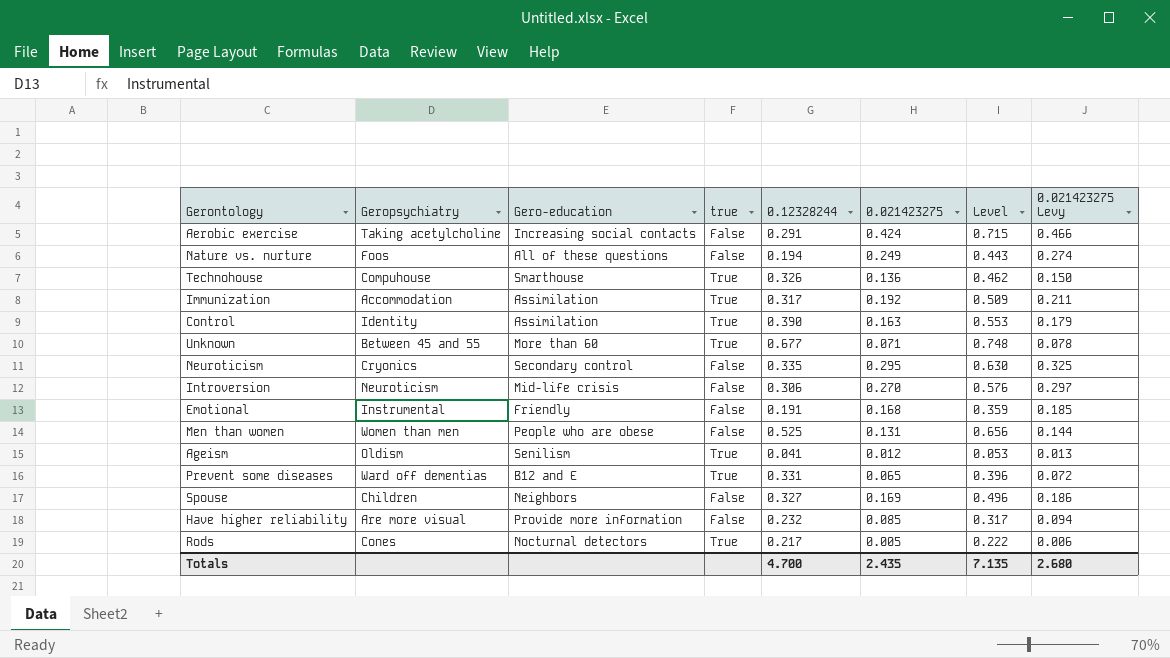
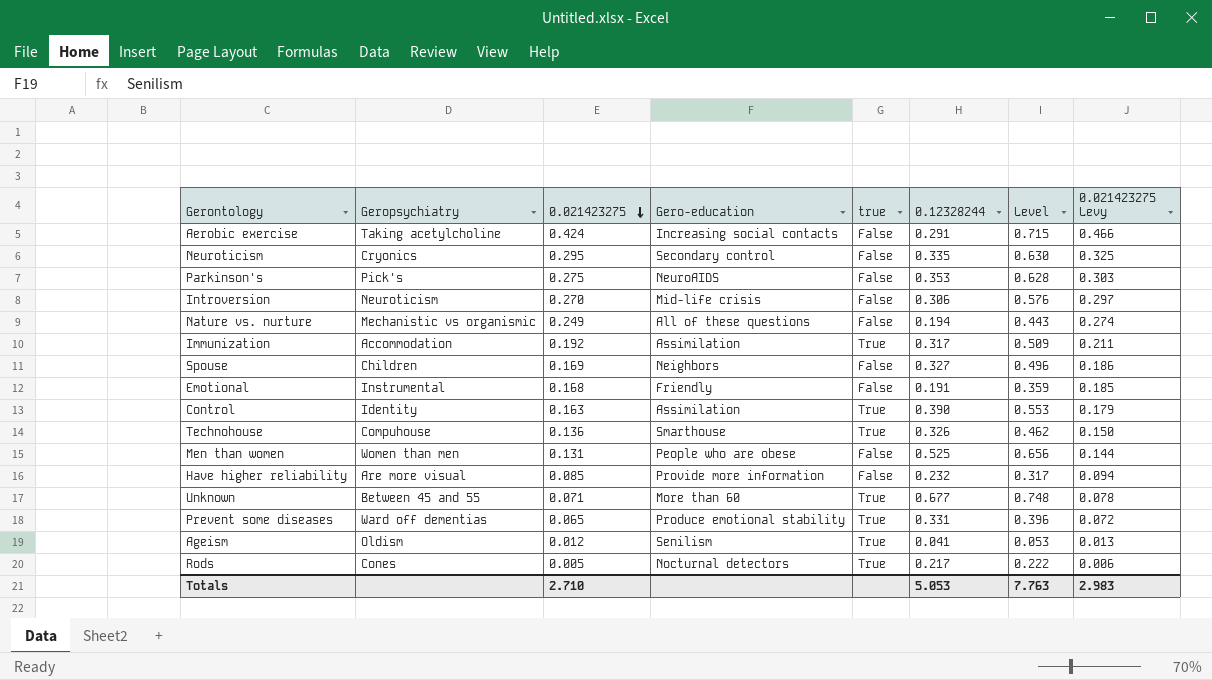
row order: none -> 0.021423275 descending
column 0.021423275 | position: 6 -> 3
row Parkinson's: none -> Pick's | 0.275 | NeuroAIDS | False | 0.353 | 0.628 | 0.303
Nature vs. nurture | Geropsychiatry: Foos -> Mechanistic vs organismic
Prevent some diseases | Gero-education: B12 and E -> Produce emotional stability
Totals | 0.021423275: 2.435 -> 2.710
Totals | 0.12328244: 4.700 -> 5.053
Totals | Level: 7.135 -> 7.763
Totals | 0.021423275 Levy: 2.680 -> 2.983

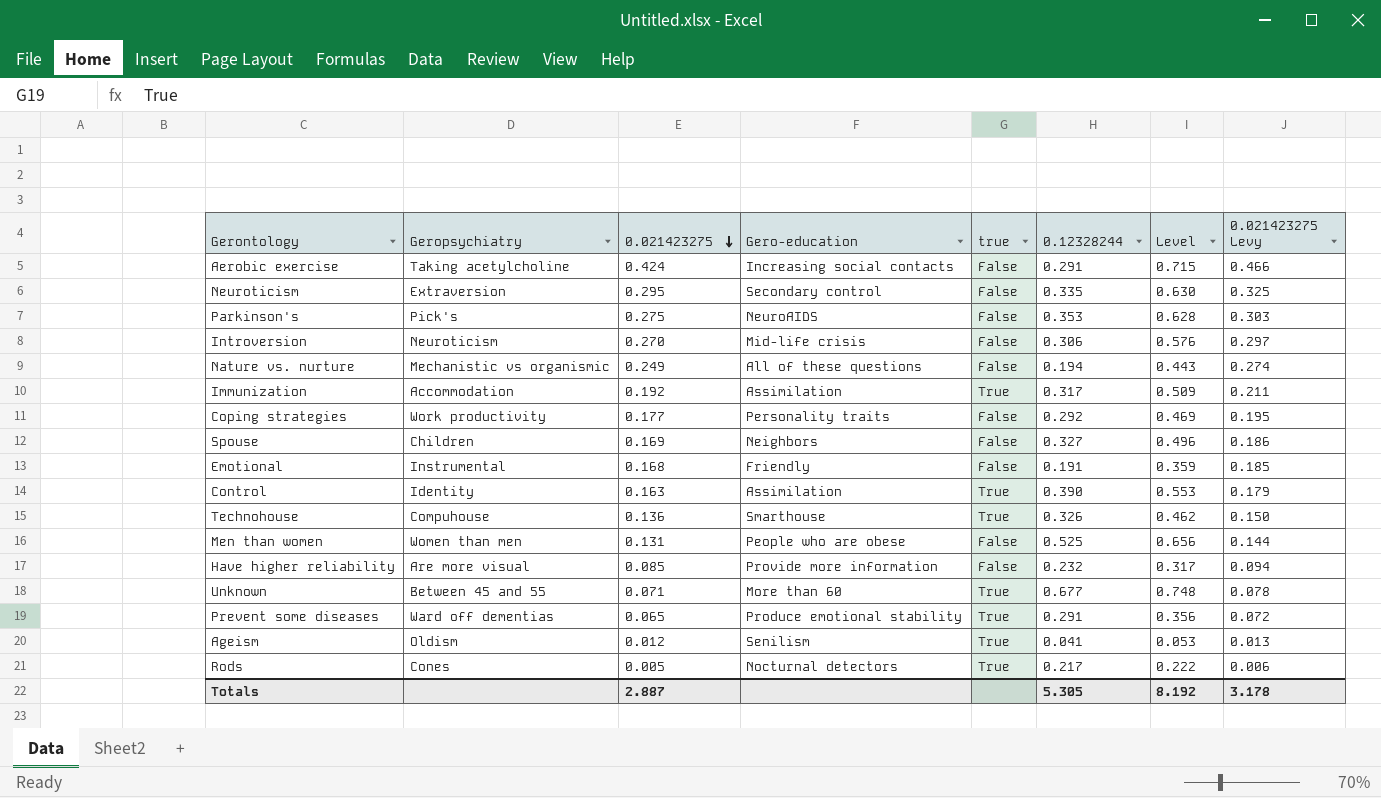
Neuroticism | Geropsychiatry: Cryonics -> Extraversion
row Coping strategies: none -> Work productivity | 0.177 | Personality traits | False | 0.292 | 0.469 | 0.195
Prevent some diseases | 0.12328244: 0.331 -> 0.291
Prevent some diseases | Level: 0.396 -> 0.356
Totals | 0.021423275: 2.710 -> 2.887
Totals | 0.12328244: 5.053 -> 5.305
Totals | Level: 7.763 -> 8.192
Totals | 0.021423275 Levy: 2.983 -> 3.178

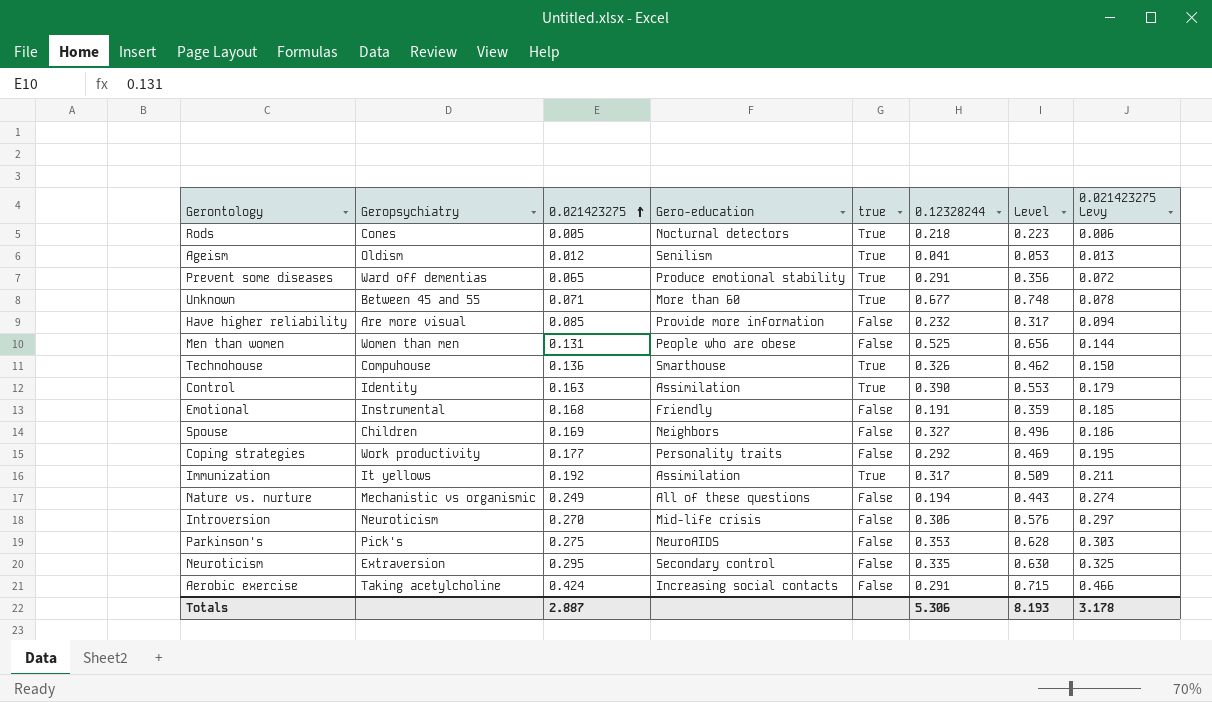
row order: 0.021423275 descending -> 0.021423275 ascending
Rods | 0.12328244: 0.217 -> 0.218
Rods | Level: 0.222 -> 0.223
Immunization | Geropsychiatry: Accommodation -> It yellows
Totals | 0.12328244: 5.305 -> 5.306
Totals | Level: 8.192 -> 8.193

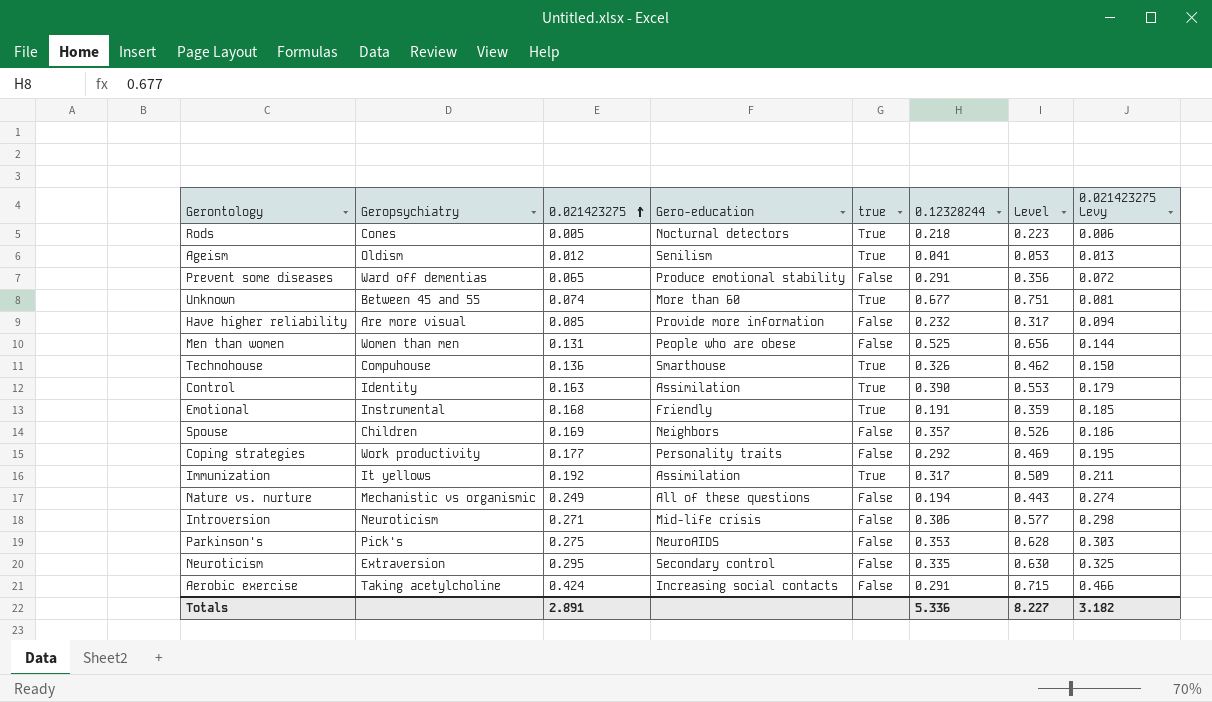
Prevent some diseases | true: True -> False
Unknown | 0.021423275: 0.071 -> 0.074
Unknown | Level: 0.748 -> 0.751
Unknown | 0.021423275 Levy: 0.078 -> 0.081
Emotional | true: False -> True
Spouse | 0.12328244: 0.327 -> 0.357
Spouse | Level: 0.496 -> 0.526
Introversion | 0.021423275: 0.270 -> 0.271
Introversion | Level: 0.576 -> 0.577
Introversion | 0.021423275 Levy: 0.297 -> 0.298
Totals | 0.021423275: 2.887 -> 2.891
Totals | 0.12328244: 5.306 -> 5.336
Totals | Level: 8.193 -> 8.227
Totals | 0.021423275 Levy: 3.178 -> 3.182

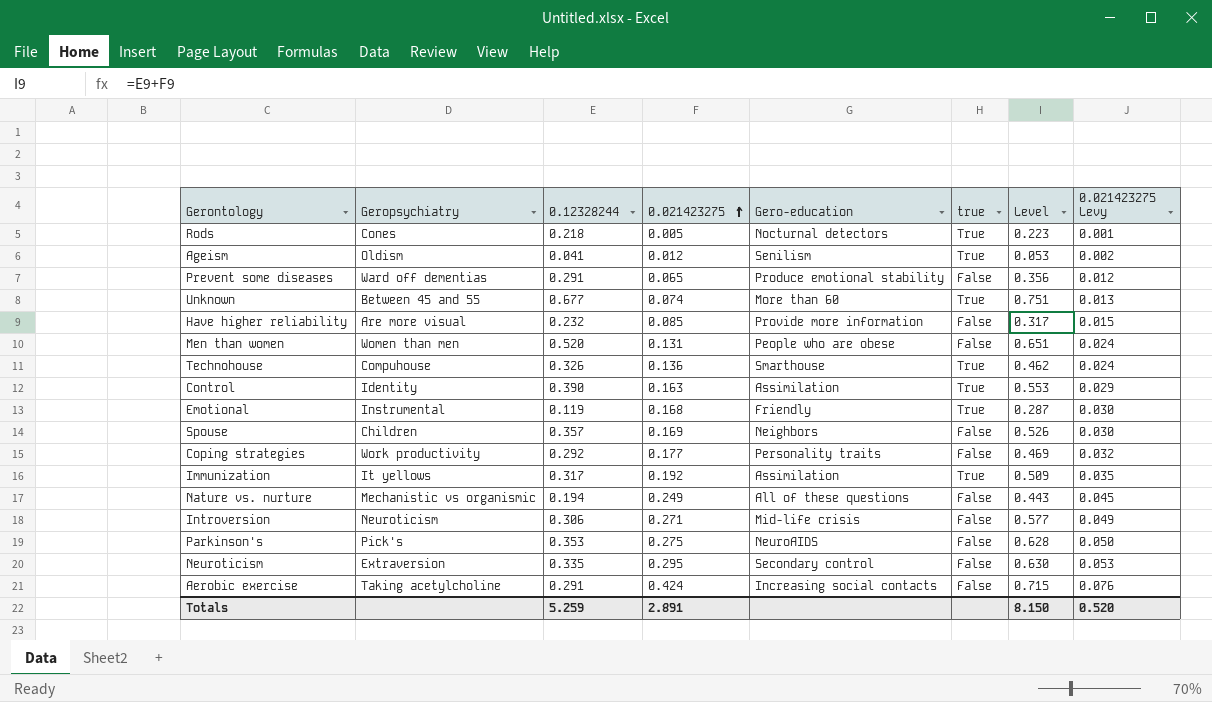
column 0.12328244 | position: 6 -> 3
column 0.021423275 Levy | formula: [0.021423275] * 1.1 -> [0.021423275] * 0.18
Men than women | 0.12328244: 0.525 -> 0.520
Men than women | Level: 0.656 -> 0.651
Emotional | 0.12328244: 0.191 -> 0.119
Emotional | Level: 0.359 -> 0.287
Totals | 0.12328244: 5.336 -> 5.259
Totals | Level: 8.227 -> 8.150
Totals | 0.021423275 Levy: 3.182 -> 0.520

